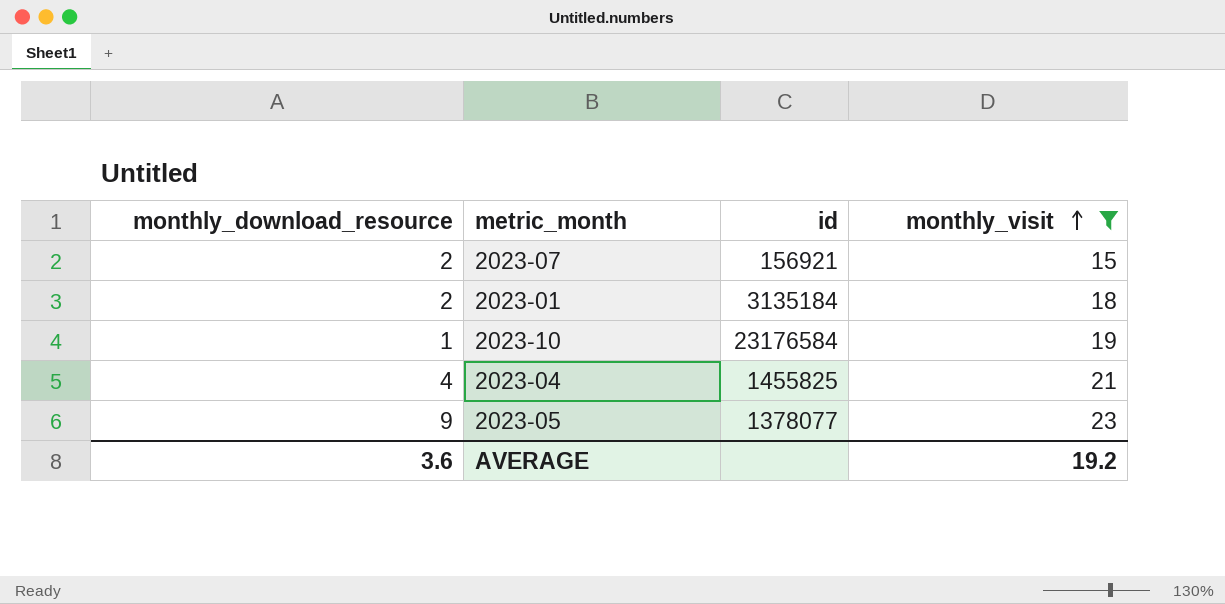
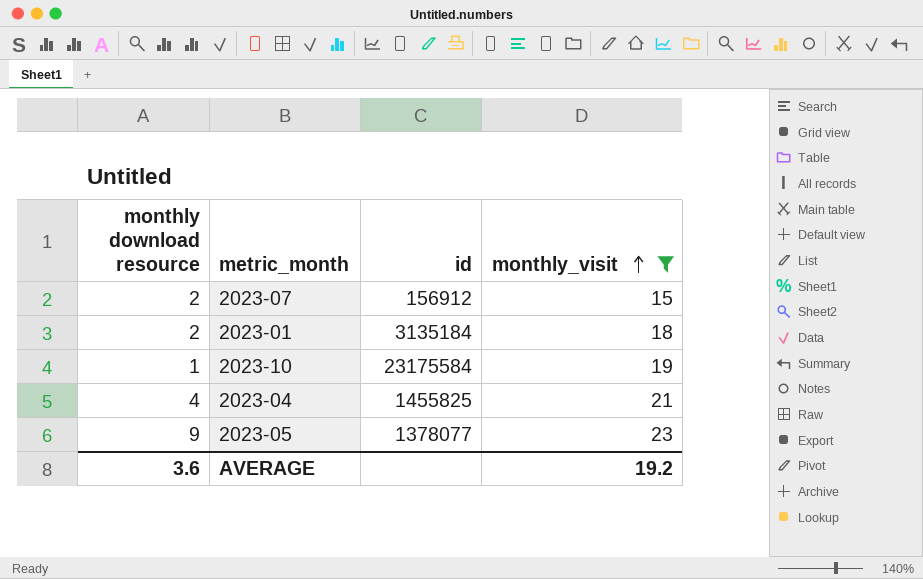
column name: monthly_download_resource -> monthly download resource
2023-07 | id: 156921 -> 156912
2023-10 | id: 23176584 -> 23175584

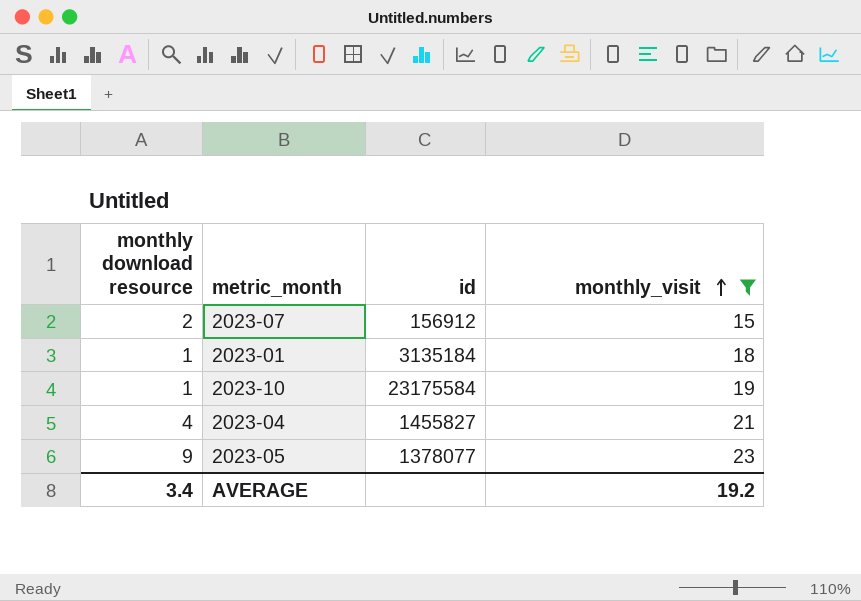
2023-01 | monthly download resource: 2 -> 1
2023-04 | id: 1455825 -> 1455827
AVERAGE | monthly download resource: 3.6 -> 3.4

